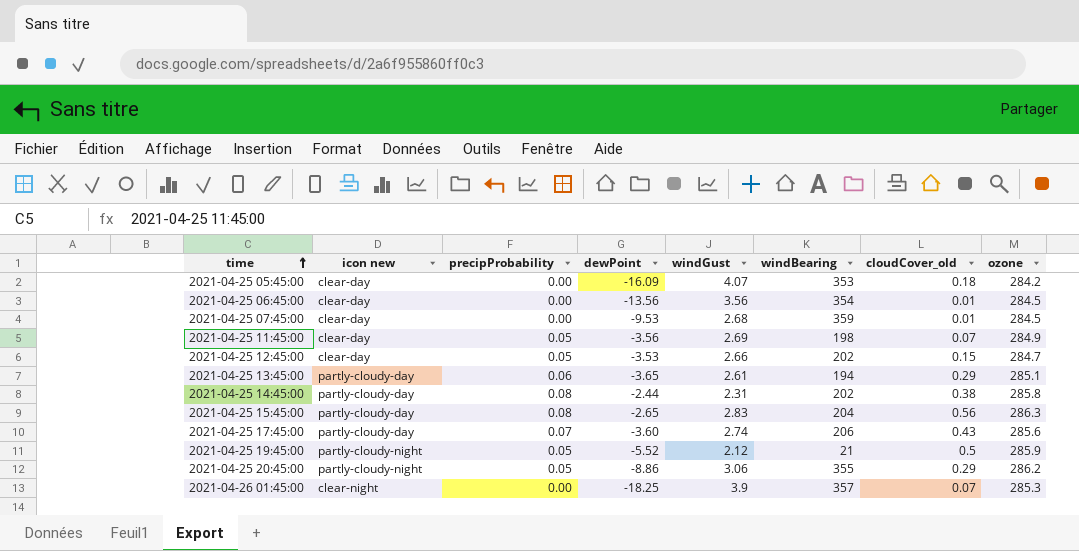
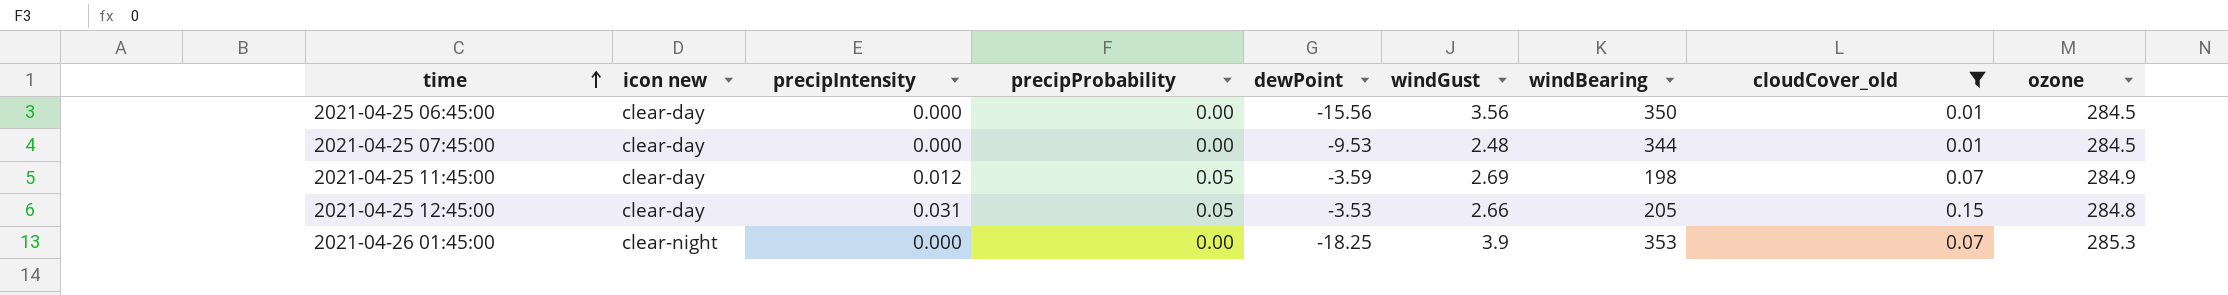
filter: none -> cloudCover_old <= 0.15
column precipIntensity | position: none -> 3
2021-04-25 06:45:00 | dewPoint: -13.56 -> -15.56
2021-04-25 06:45:00 | windBearing: 354 -> 350
2021-04-25 07:45:00 | windGust: 2.68 -> 2.48
2021-04-25 07:45:00 | windBearing: 359 -> 344
2021-04-25 11:45:00 | dewPoint: -3.56 -> -3.59
2021-04-25 12:45:00 | windBearing: 202 -> 205
2021-04-25 12:45:00 | ozone: 284.7 -> 284.8
2021-04-26 01:45:00 | windBearing: 357 -> 353

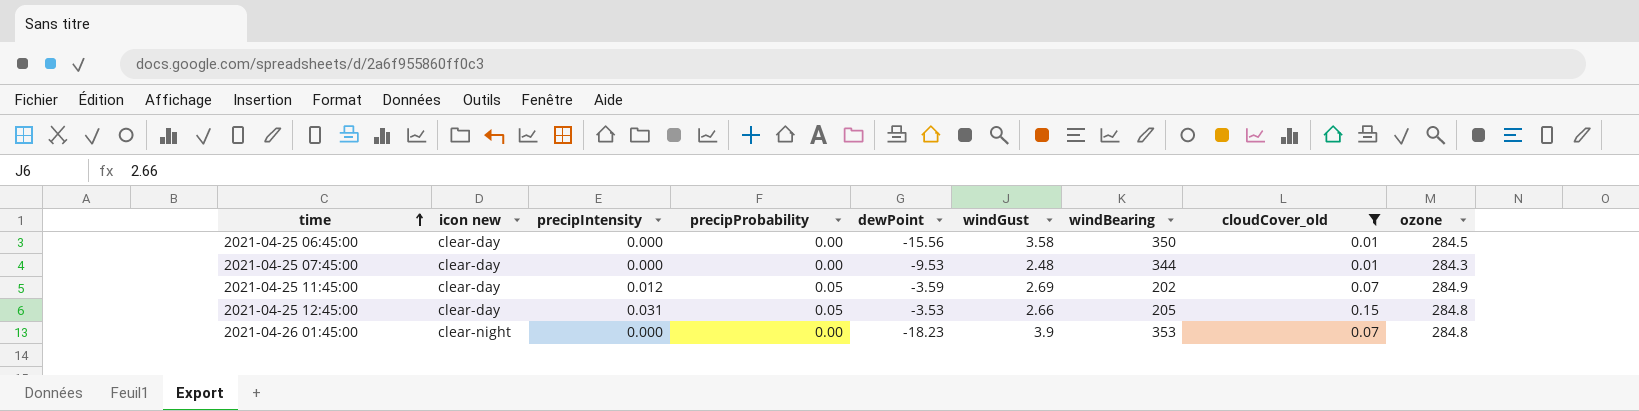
2021-04-25 06:45:00 | windGust: 3.56 -> 3.58
2021-04-25 07:45:00 | ozone: 284.5 -> 284.3
2021-04-25 11:45:00 | windBearing: 198 -> 202
2021-04-26 01:45:00 | dewPoint: -18.25 -> -18.23
2021-04-26 01:45:00 | ozone: 285.3 -> 284.8

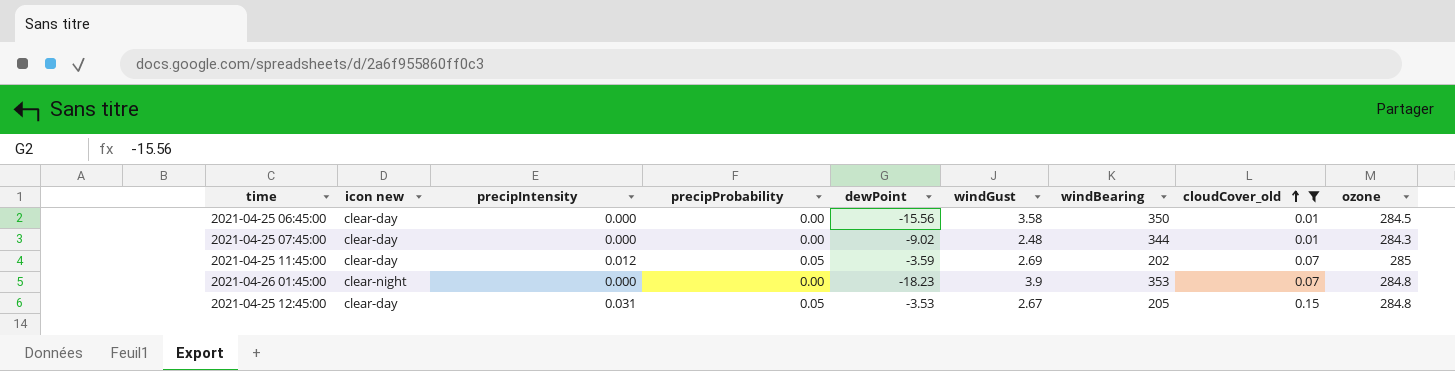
row order: time ascending -> cloudCover_old ascending
2021-04-25 07:45:00 | dewPoint: -9.53 -> -9.02
2021-04-25 11:45:00 | ozone: 284.9 -> 285
2021-04-25 12:45:00 | windGust: 2.66 -> 2.67

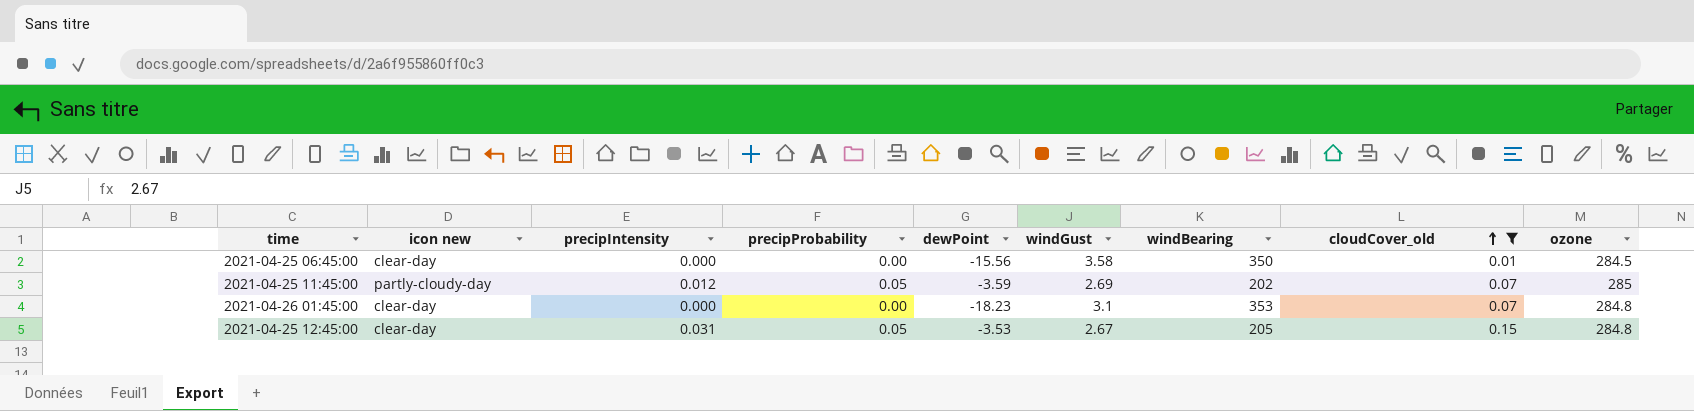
row 2021-04-25 07:45:00: clear-day | 0.000 | 0.00 | -9.02 | 2.48 | 344 | 0.01 | 284.3 -> none
2021-04-25 11:45:00 | icon new: clear-day -> partly-cloudy-day
2021-04-26 01:45:00 | icon new: clear-night -> clear-day
2021-04-26 01:45:00 | windGust: 3.9 -> 3.1

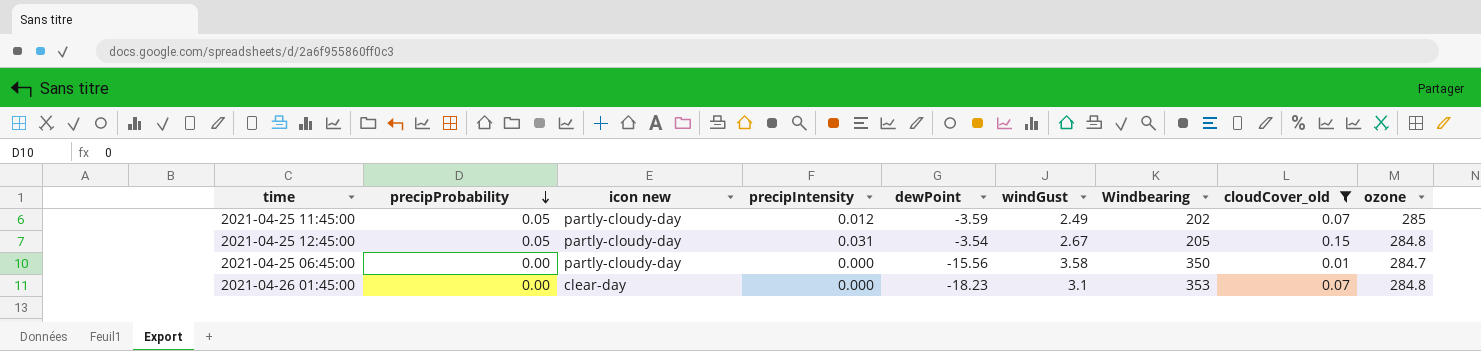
row order: cloudCover_old ascending -> precipProbability descending
column precipProbability | position: 4 -> 2
column name: windBearing -> Windbearing
2021-04-25 11:45:00 | windGust: 2.69 -> 2.49
2021-04-25 12:45:00 | icon new: clear-day -> partly-cloudy-day
2021-04-25 12:45:00 | dewPoint: -3.53 -> -3.54
2021-04-25 06:45:00 | icon new: clear-day -> partly-cloudy-day
2021-04-25 06:45:00 | ozone: 284.5 -> 284.7

